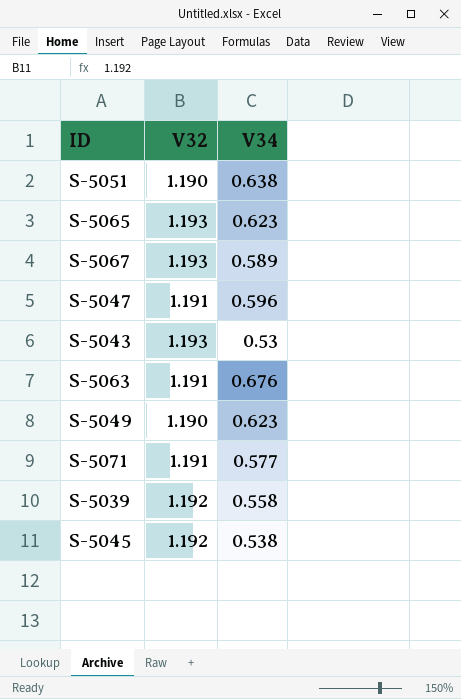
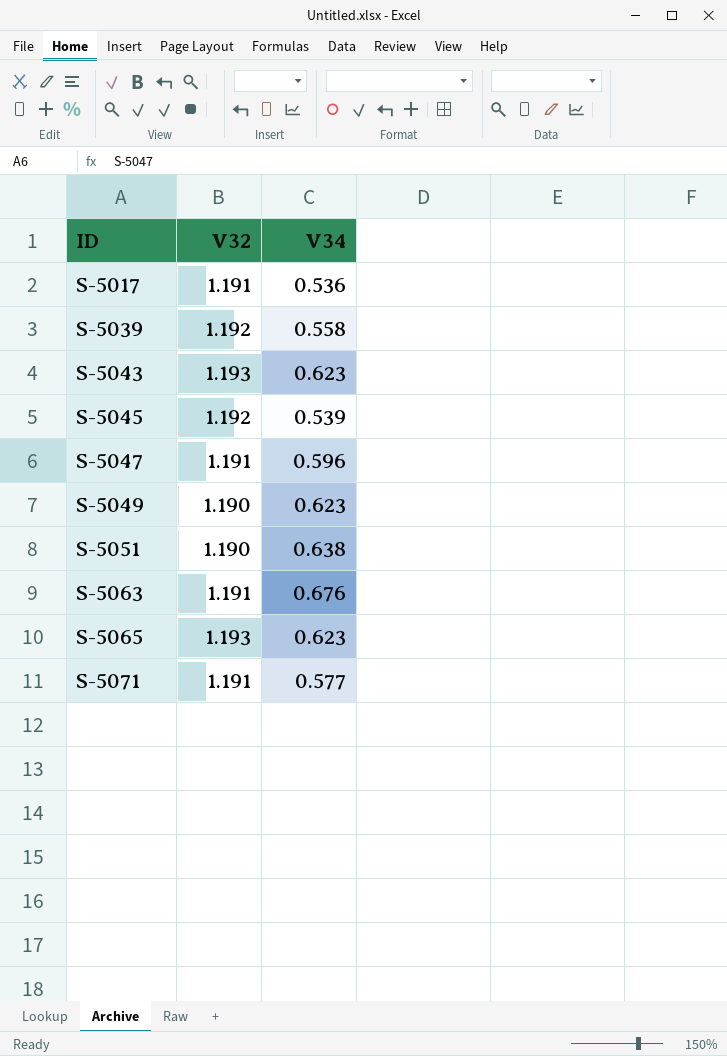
row order: none -> ID ascending
row S-5067: 1.193 | 0.589 -> none
row S-5017: none -> 1.191 | 0.536
S-5043 | V34: 0.53 -> 0.623
S-5045 | V34: 0.538 -> 0.539

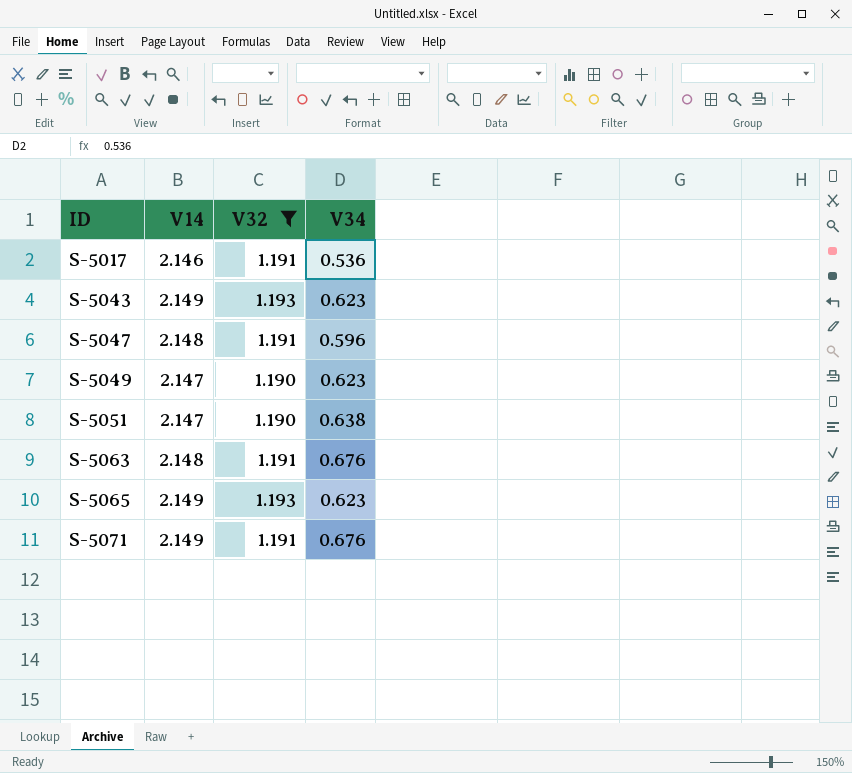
filter: none -> V32 != 1.192
column V14 | position: none -> 2
S-5071 | V34: 0.577 -> 0.676

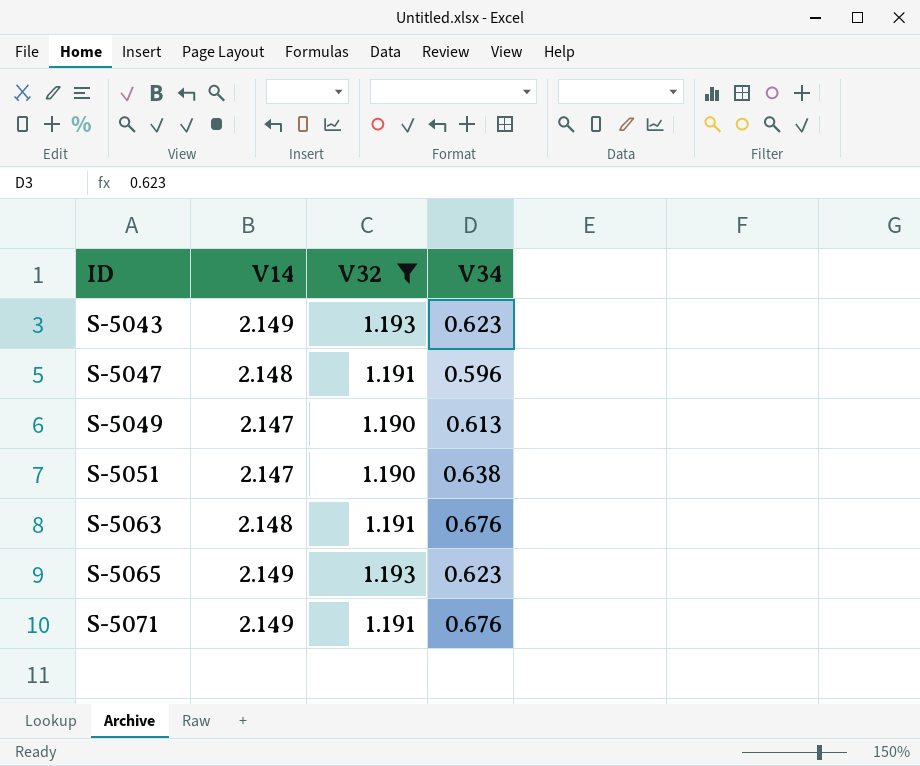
row S-5017: 2.146 | 1.191 | 0.536 -> none
S-5049 | V34: 0.623 -> 0.613

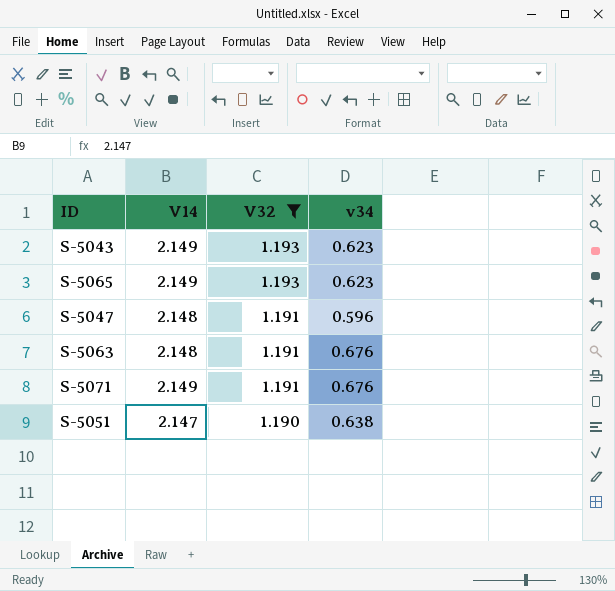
row order: ID ascending -> V32 descending
column name: V34 -> v34
row S-5049: 2.147 | 1.190 | 0.613 -> none

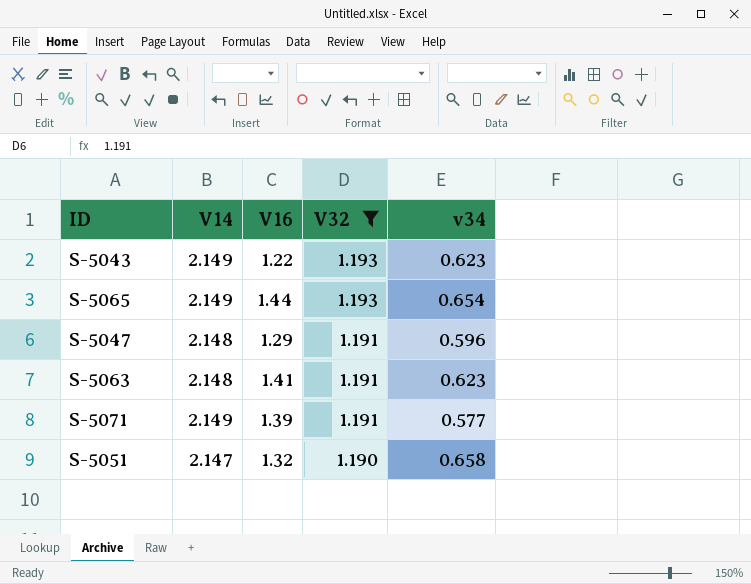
column V16 | position: none -> 3
S-5065 | v34: 0.623 -> 0.654
S-5063 | v34: 0.676 -> 0.623
S-5071 | v34: 0.676 -> 0.577
S-5051 | v34: 0.638 -> 0.658

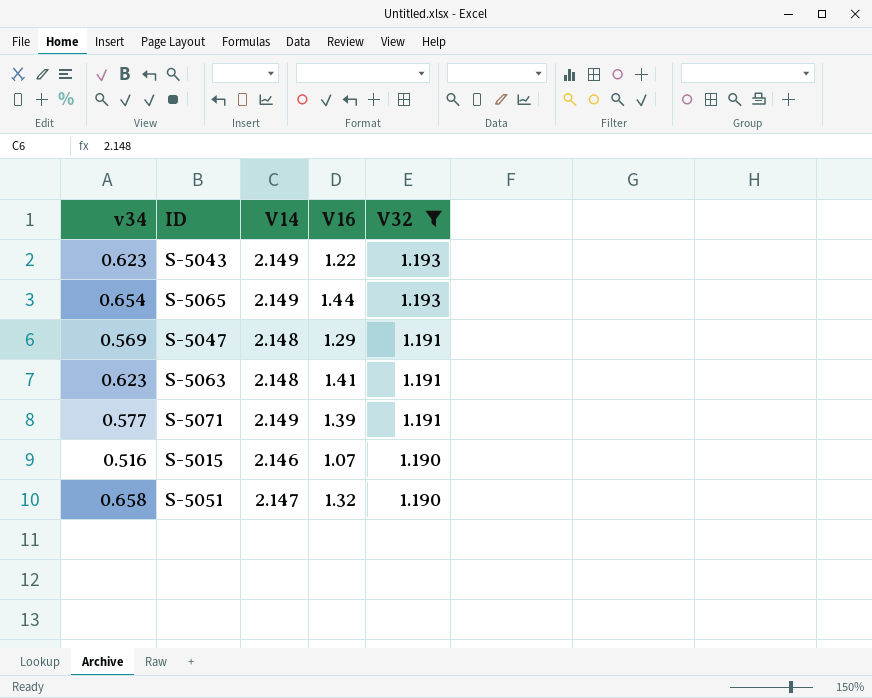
column v34 | position: 5 -> 1
S-5047 | v34: 0.596 -> 0.569
row S-5015: none -> 0.516 | 2.146 | 1.07 | 1.190

